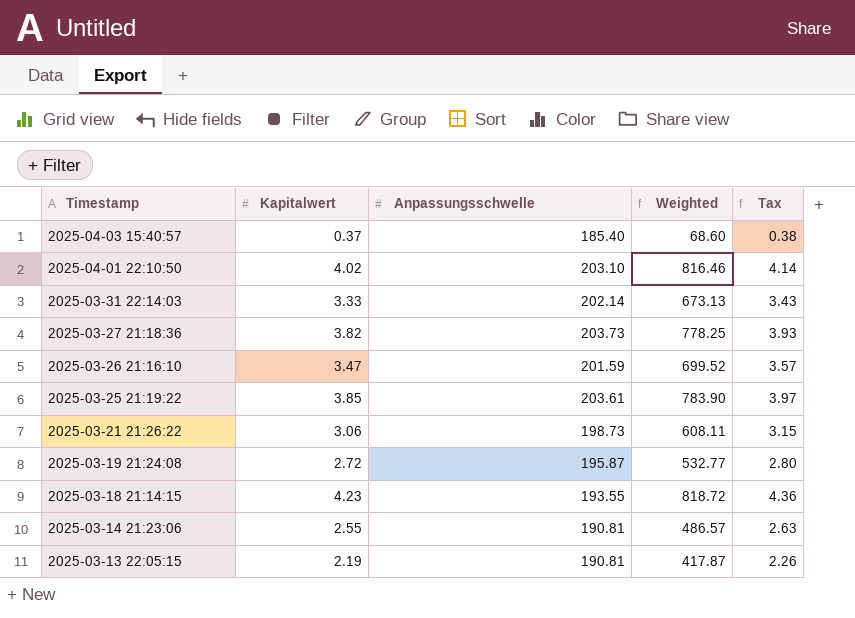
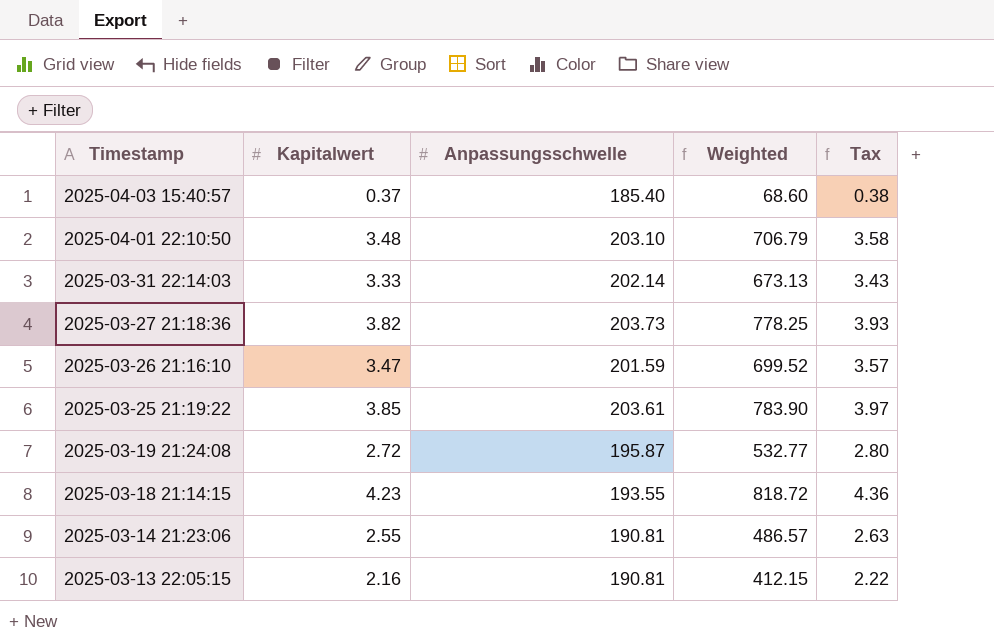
row 2025-03-21 21:26:22: 3.06 | 198.73 | 608.11 | 3.15 -> none
2025-04-01 22:10:50 | Kapitalwert: 4.02 -> 3.48
2025-04-01 22:10:50 | Weighted: 816.46 -> 706.79
2025-04-01 22:10:50 | Tax: 4.14 -> 3.58
2025-03-13 22:05:15 | Kapitalwert: 2.19 -> 2.16
2025-03-13 22:05:15 | Weighted: 417.87 -> 412.15
2025-03-13 22:05:15 | Tax: 2.26 -> 2.22

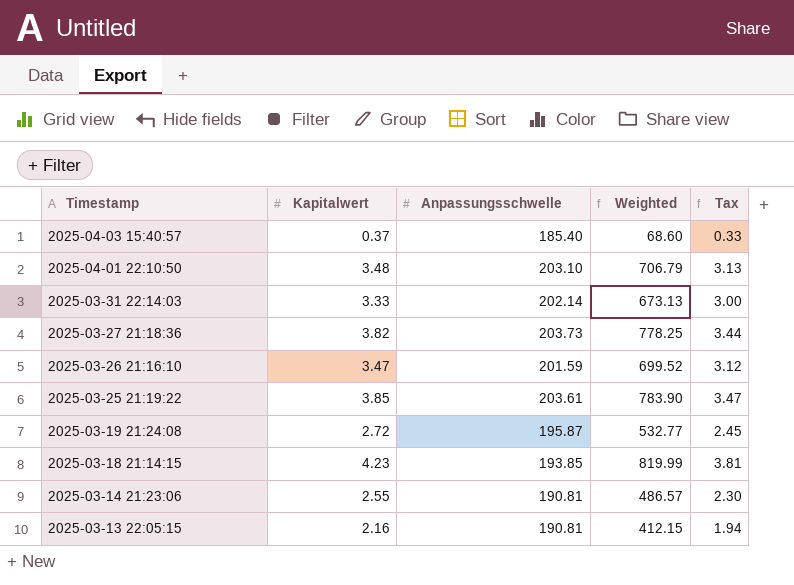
column Tax | formula: [Kapitalwert] * 1.03 -> [Kapitalwert] * 0.9
2025-03-18 21:14:15 | Anpassungsschwelle: 193.55 -> 193.85
2025-03-18 21:14:15 | Weighted: 818.72 -> 819.99

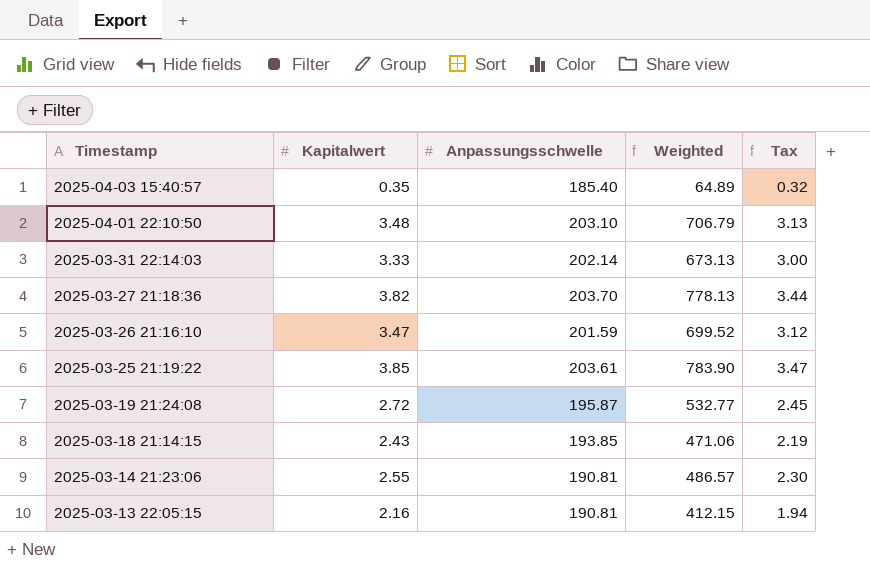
2025-04-03 15:40:57 | Kapitalwert: 0.37 -> 0.35
2025-04-03 15:40:57 | Weighted: 68.60 -> 64.89
2025-04-03 15:40:57 | Tax: 0.33 -> 0.32
2025-03-27 21:18:36 | Anpassungsschwelle: 203.73 -> 203.70
2025-03-27 21:18:36 | Weighted: 778.25 -> 778.13
2025-03-18 21:14:15 | Kapitalwert: 4.23 -> 2.43
2025-03-18 21:14:15 | Weighted: 819.99 -> 471.06
2025-03-18 21:14:15 | Tax: 3.81 -> 2.19

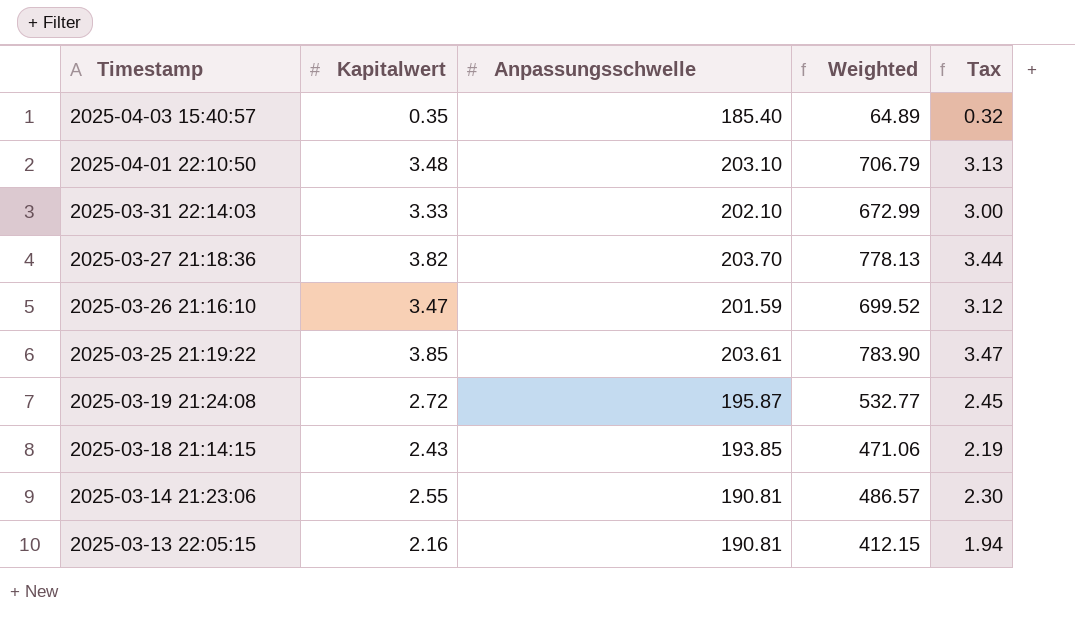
2025-03-31 22:14:03 | Anpassungsschwelle: 202.14 -> 202.10
2025-03-31 22:14:03 | Weighted: 673.13 -> 672.99

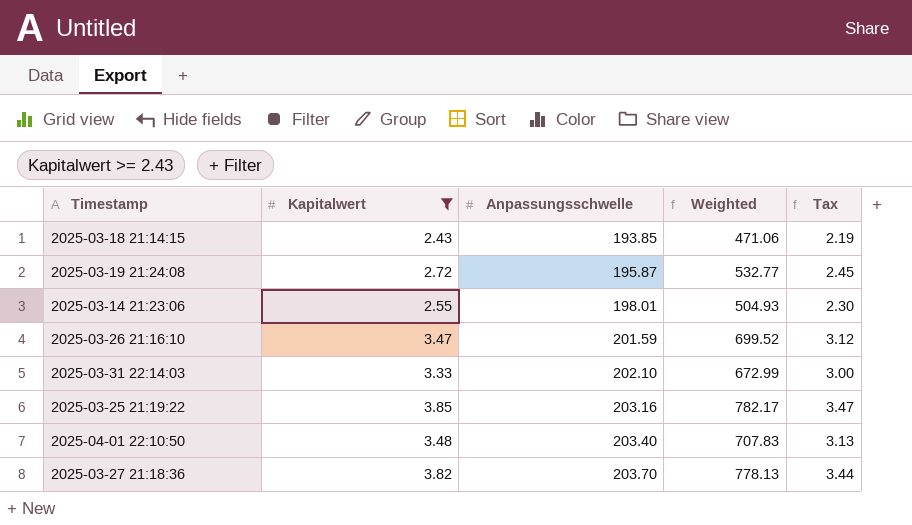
filter: none -> Kapitalwert >= 2.43
row order: Timestamp descending -> Anpassungsschwelle ascending
2025-03-14 21:23:06 | Anpassungsschwelle: 190.81 -> 198.01
2025-03-14 21:23:06 | Weighted: 486.57 -> 504.93
2025-03-25 21:19:22 | Anpassungsschwelle: 203.61 -> 203.16
2025-03-25 21:19:22 | Weighted: 783.90 -> 782.17
2025-04-01 22:10:50 | Anpassungsschwelle: 203.10 -> 203.40
2025-04-01 22:10:50 | Weighted: 706.79 -> 707.83

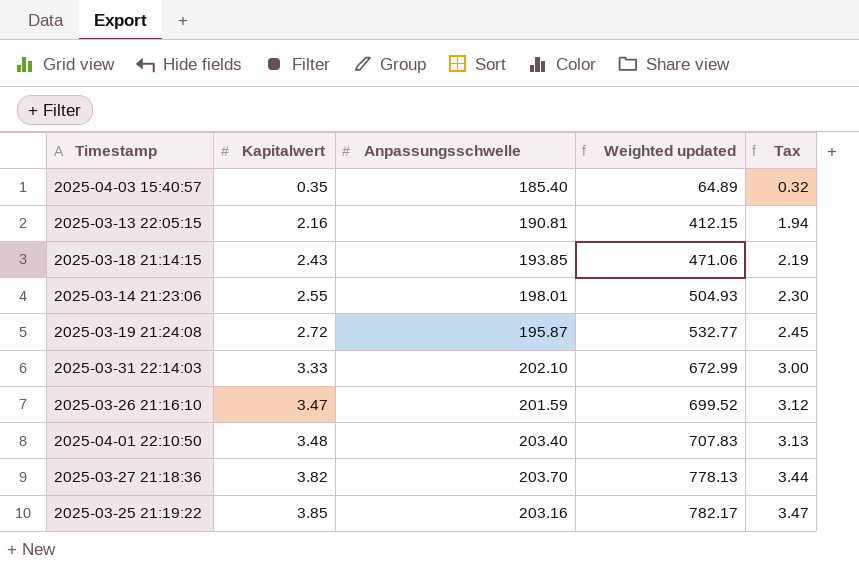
filter: Kapitalwert >= 2.43 -> none
row order: Anpassungsschwelle ascending -> Kapitalwert ascending
column name: Weighted -> Weighted updated

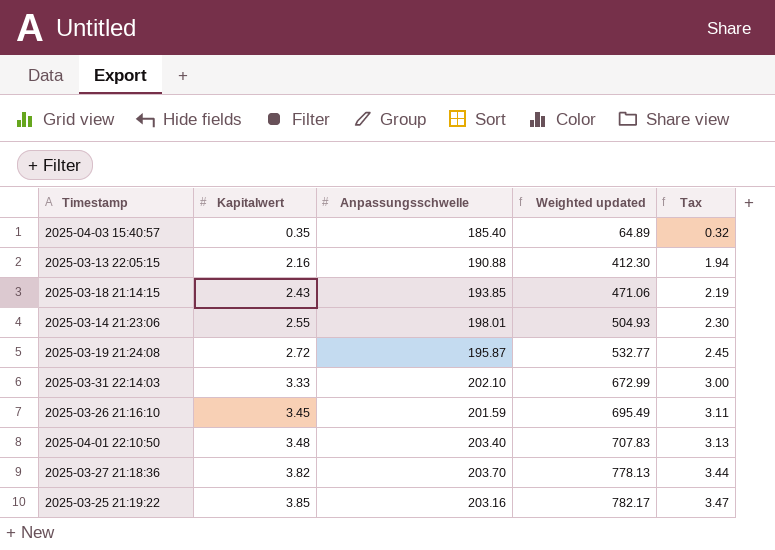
2025-03-13 22:05:15 | Anpassungsschwelle: 190.81 -> 190.88
2025-03-13 22:05:15 | Weighted updated: 412.15 -> 412.30
2025-03-26 21:16:10 | Kapitalwert: 3.47 -> 3.45
2025-03-26 21:16:10 | Weighted updated: 699.52 -> 695.49
2025-03-26 21:16:10 | Tax: 3.12 -> 3.11

